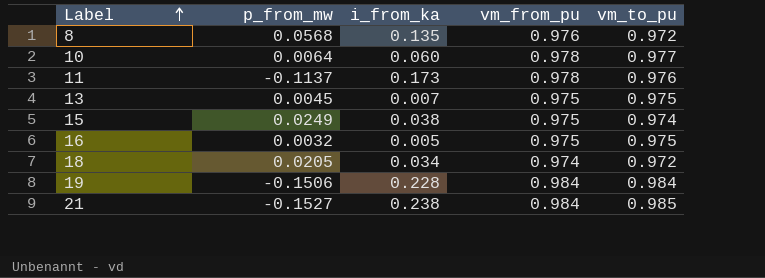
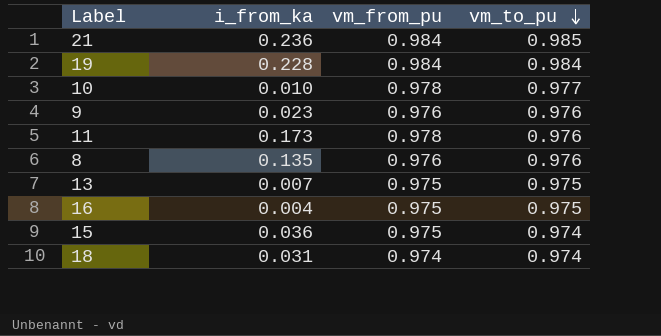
row order: Label ascending -> vm_to_pu descending
column p_from_mw | position: 2 -> none
21 | i_from_ka: 0.238 -> 0.236
10 | i_from_ka: 0.060 -> 0.010
row 9: none -> 0.023 | 0.976 | 0.976
8 | vm_to_pu: 0.972 -> 0.976
16 | i_from_ka: 0.005 -> 0.004
15 | i_from_ka: 0.038 -> 0.036
18 | i_from_ka: 0.034 -> 0.031
18 | vm_to_pu: 0.972 -> 0.974

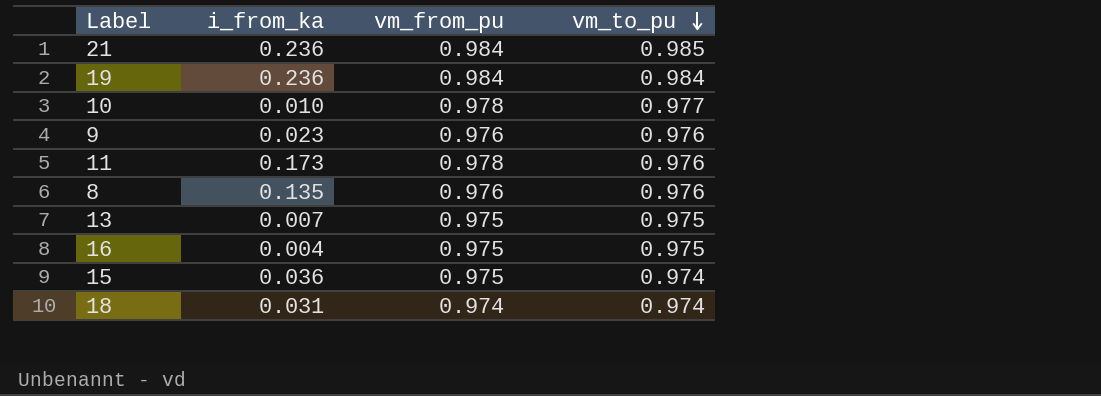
19 | i_from_ka: 0.228 -> 0.236

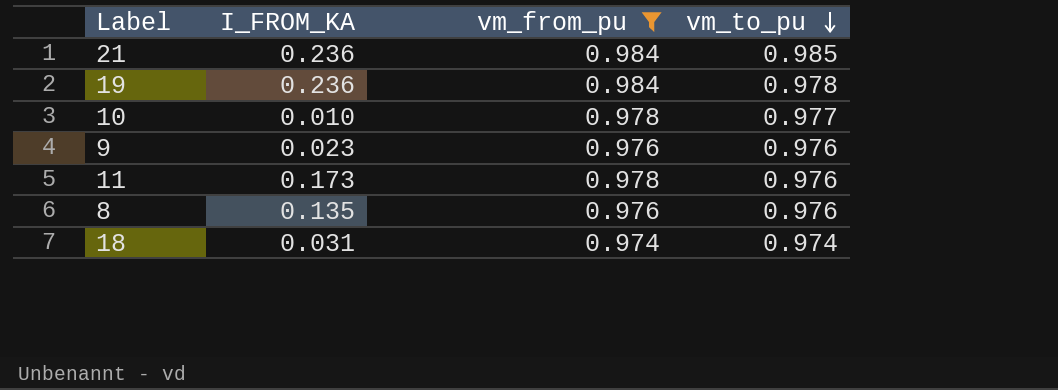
filter: none -> vm_from_pu != 0.975
column name: i_from_ka -> I_FROM_KA
19 | vm_to_pu: 0.984 -> 0.978

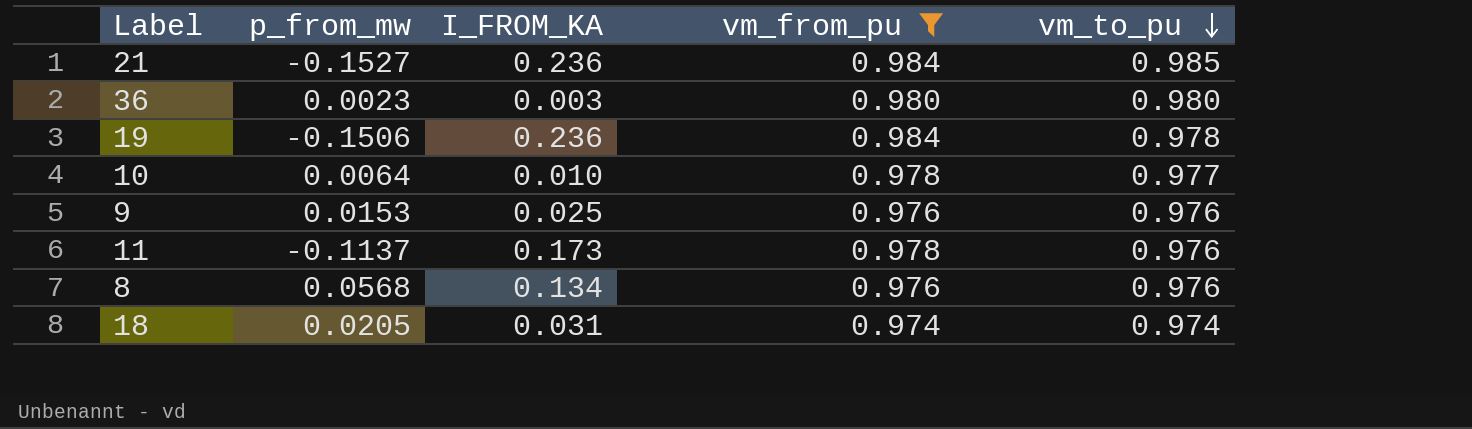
column p_from_mw | position: none -> 2
row 36: none -> 0.0023 | 0.003 | 0.980 | 0.980
9 | I_FROM_KA: 0.023 -> 0.025
8 | I_FROM_KA: 0.135 -> 0.134

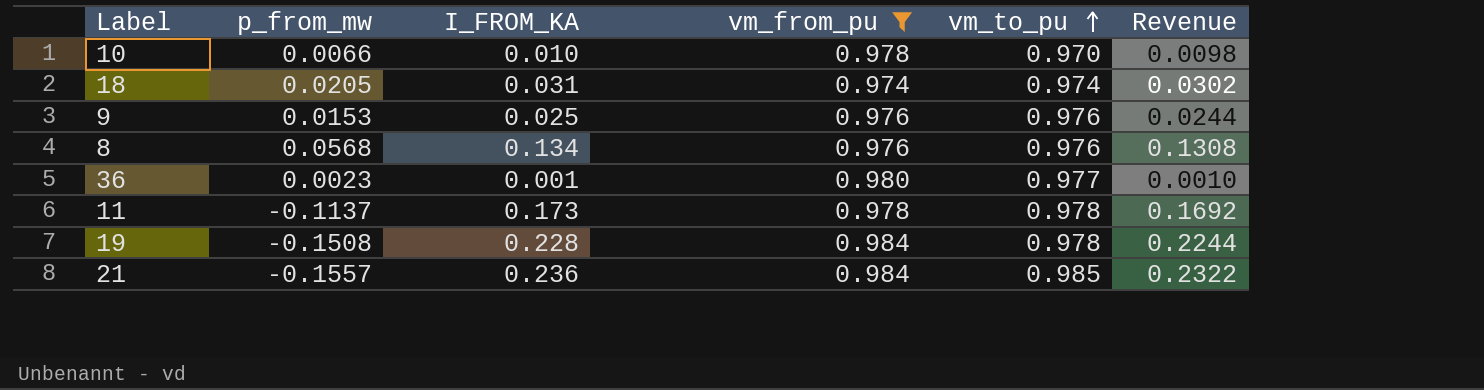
row order: vm_to_pu descending -> vm_to_pu ascending
column Revenue | formula: none -> [I_FROM_KA] * [vm_from_pu]
10 | p_from_mw: 0.0064 -> 0.0066
10 | vm_to_pu: 0.977 -> 0.970
36 | I_FROM_KA: 0.003 -> 0.001
36 | vm_to_pu: 0.980 -> 0.977
11 | vm_to_pu: 0.976 -> 0.978
19 | p_from_mw: -0.1506 -> -0.1508
19 | I_FROM_KA: 0.236 -> 0.228
21 | p_from_mw: -0.1527 -> -0.1557

